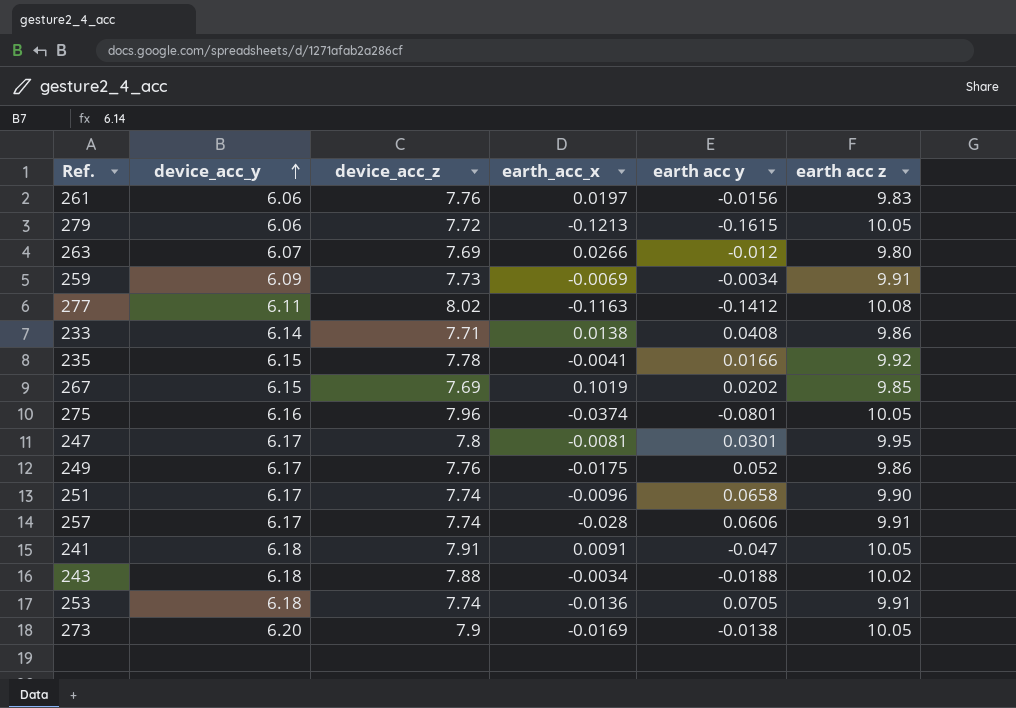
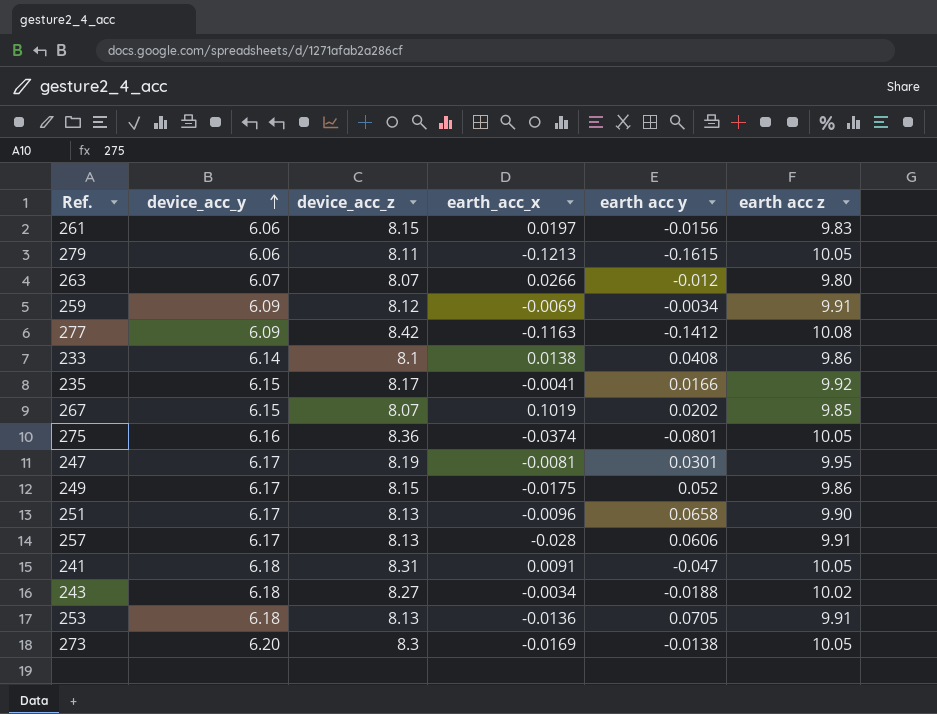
261 | device_acc_z: 7.76 -> 8.15
279 | device_acc_z: 7.72 -> 8.11
263 | device_acc_z: 7.69 -> 8.07
259 | device_acc_z: 7.73 -> 8.12
277 | device_acc_y: 6.11 -> 6.09
277 | device_acc_z: 8.02 -> 8.42
233 | device_acc_z: 7.71 -> 8.1
235 | device_acc_z: 7.78 -> 8.17
267 | device_acc_z: 7.69 -> 8.07
275 | device_acc_z: 7.96 -> 8.36
247 | device_acc_z: 7.8 -> 8.19
249 | device_acc_z: 7.76 -> 8.15
251 | device_acc_z: 7.74 -> 8.13
257 | device_acc_z: 7.74 -> 8.13
241 | device_acc_z: 7.91 -> 8.31
243 | device_acc_z: 7.88 -> 8.27
253 | device_acc_z: 7.74 -> 8.13
273 | device_acc_z: 7.9 -> 8.3

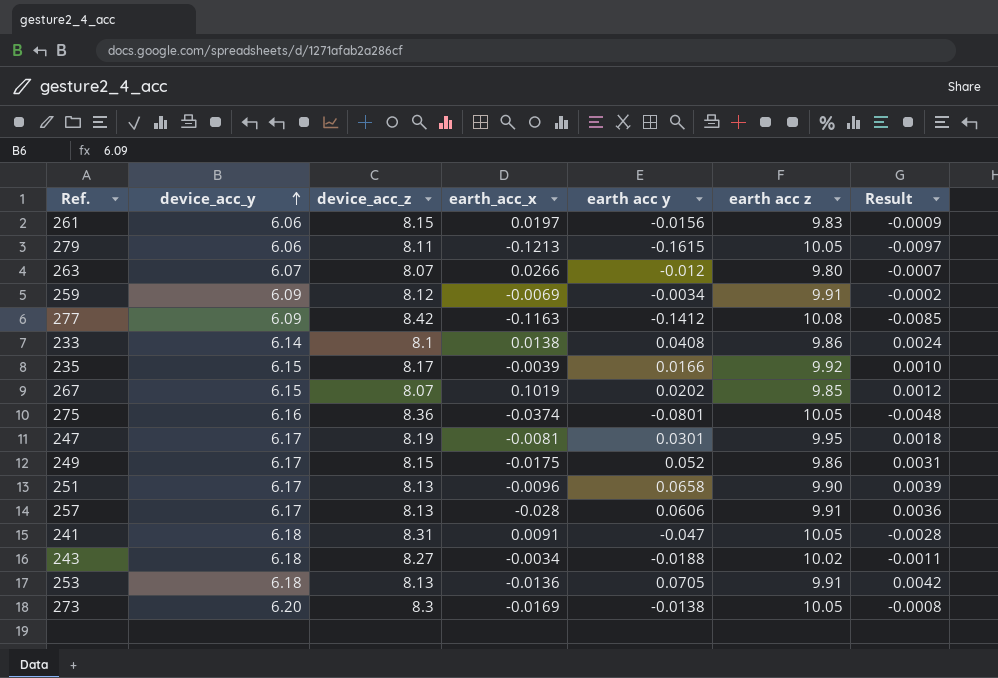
column Result | formula: none -> [earth acc y] * 0.06
235 | earth_acc_x: -0.0041 -> -0.0039

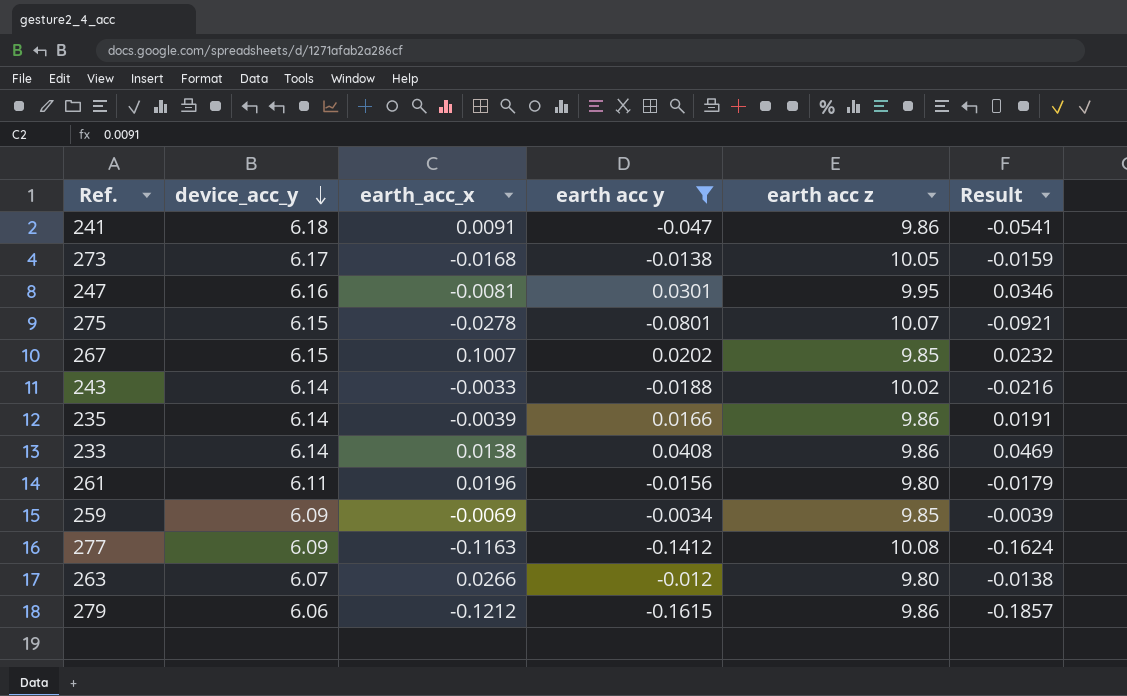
filter: none -> earth acc y <= 0.0408
row order: device_acc_y ascending -> device_acc_y descending
column device_acc_z | position: 3 -> none
column Result | formula: [earth acc y] * 0.06 -> [earth acc y] * 1.15
241 | earth acc z: 10.05 -> 9.86
273 | device_acc_y: 6.20 -> 6.17
273 | earth_acc_x: -0.0169 -> -0.0168
247 | device_acc_y: 6.17 -> 6.16
275 | device_acc_y: 6.16 -> 6.15
275 | earth_acc_x: -0.0374 -> -0.0278
275 | earth acc z: 10.05 -> 10.07
267 | earth_acc_x: 0.1019 -> 0.1007
243 | device_acc_y: 6.18 -> 6.14
243 | earth_acc_x: -0.0034 -> -0.0033
235 | device_acc_y: 6.15 -> 6.14
235 | earth acc z: 9.92 -> 9.86
261 | device_acc_y: 6.06 -> 6.11
261 | earth_acc_x: 0.0197 -> 0.0196
261 | earth acc z: 9.83 -> 9.80
259 | earth acc z: 9.91 -> 9.85
279 | earth_acc_x: -0.1213 -> -0.1212
279 | earth acc z: 10.05 -> 9.86

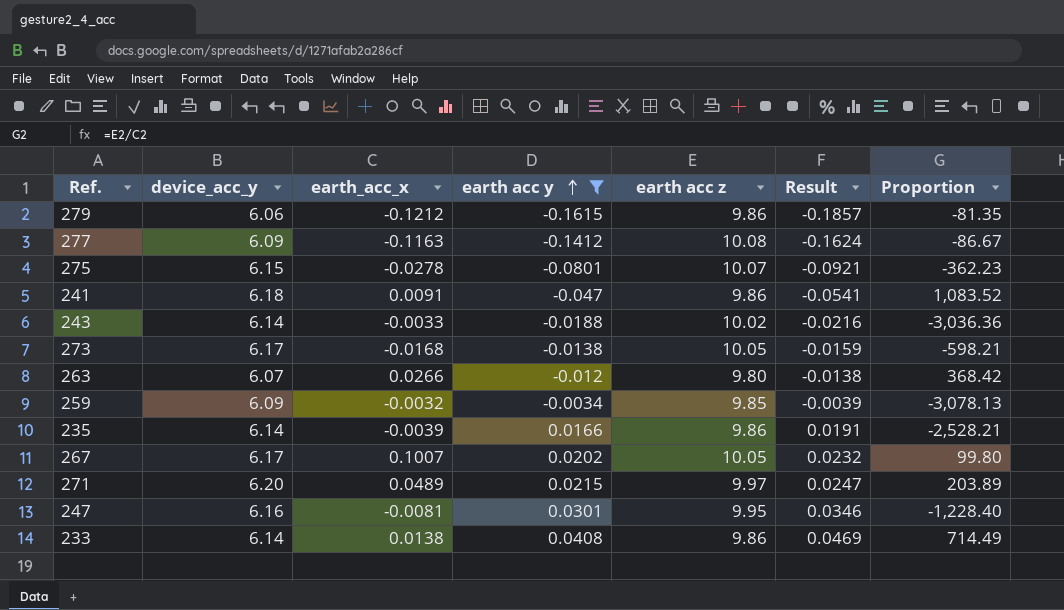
row order: device_acc_y descending -> earth acc y ascending
column Proportion | formula: none -> [earth acc z] / [earth_acc_x]
row 261: 6.11 | 0.0196 | -0.0156 | 9.80 | -0.0179 -> none
259 | earth_acc_x: -0.0069 -> -0.0032
267 | device_acc_y: 6.15 -> 6.17
267 | earth acc z: 9.85 -> 10.05
row 271: none -> 6.20 | 0.0489 | 0.0215 | 9.97 | 0.0247 | 203.89

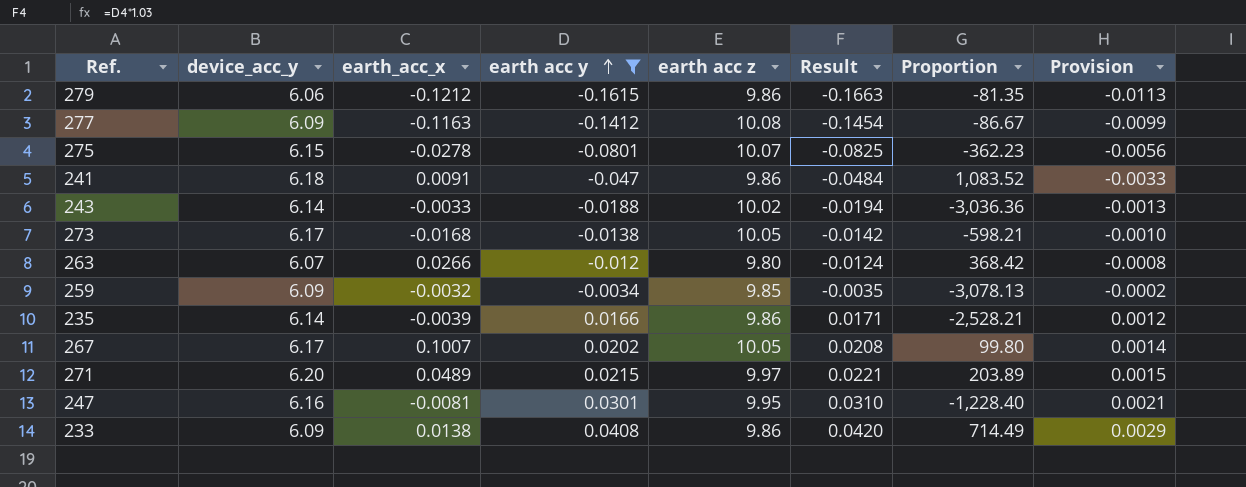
column Result | formula: [earth acc y] * 1.15 -> [earth acc y] * 1.03
column Provision | formula: none -> [earth acc y] * 0.07
233 | device_acc_y: 6.14 -> 6.09

